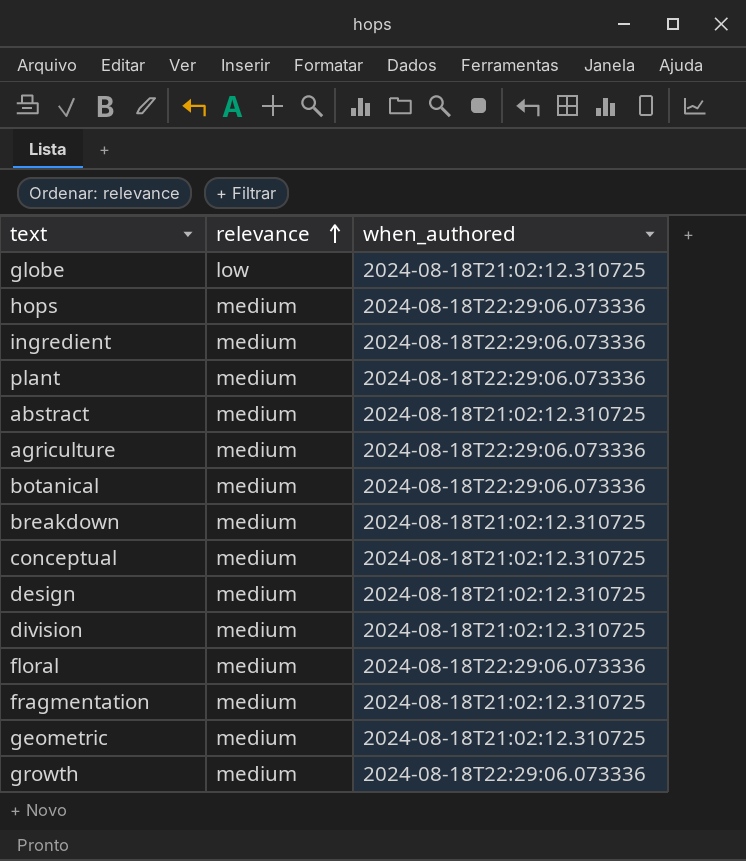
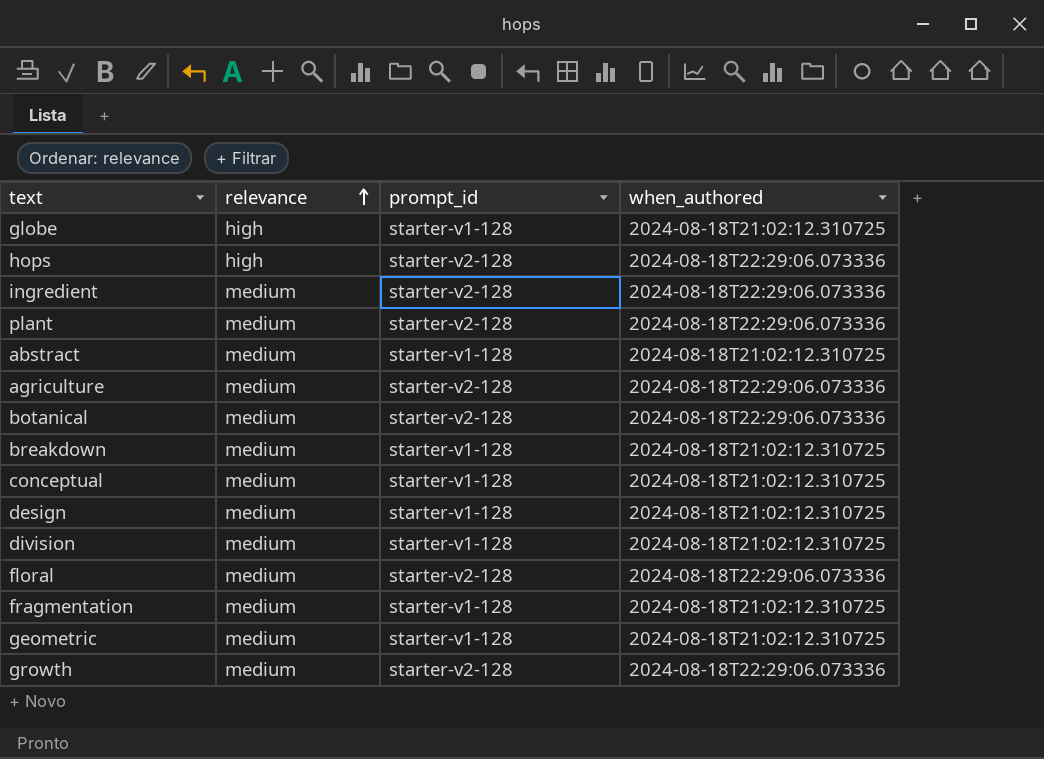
column prompt_id | position: none -> 3
globe | relevance: low -> high
hops | relevance: medium -> high

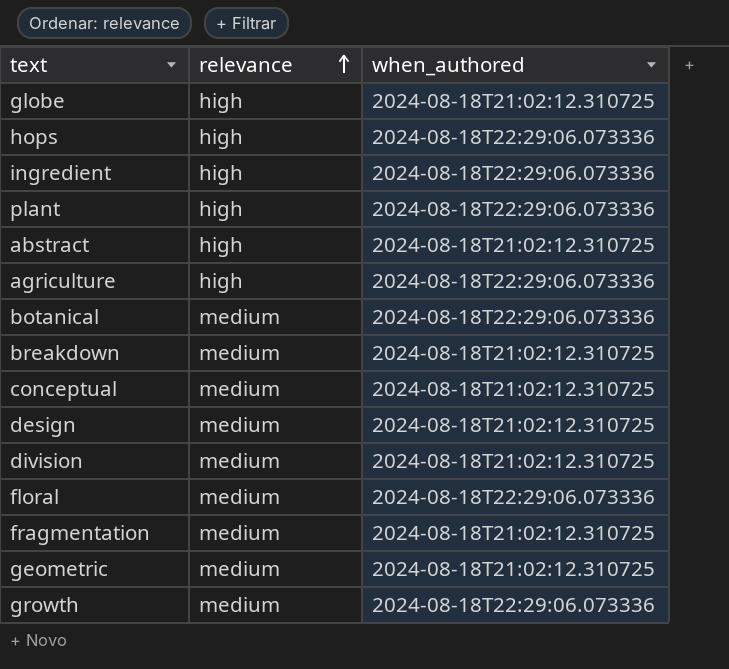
column prompt_id | position: 3 -> none
ingredient | relevance: medium -> high
plant | relevance: medium -> high
abstract | relevance: medium -> high
agriculture | relevance: medium -> high

